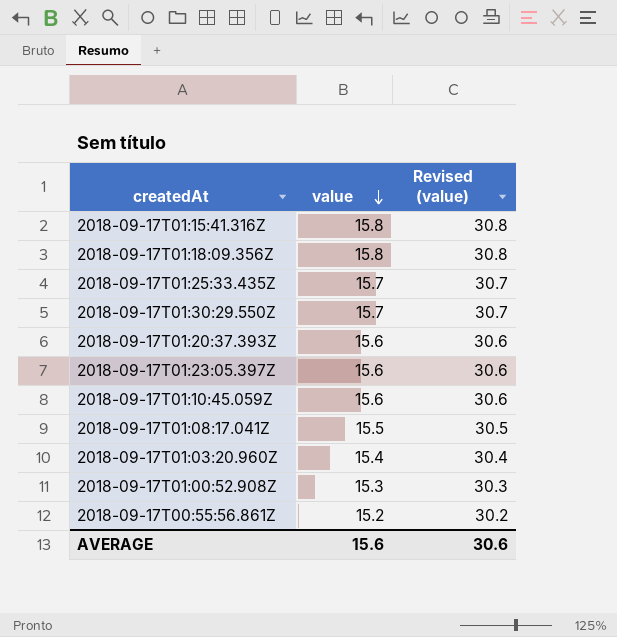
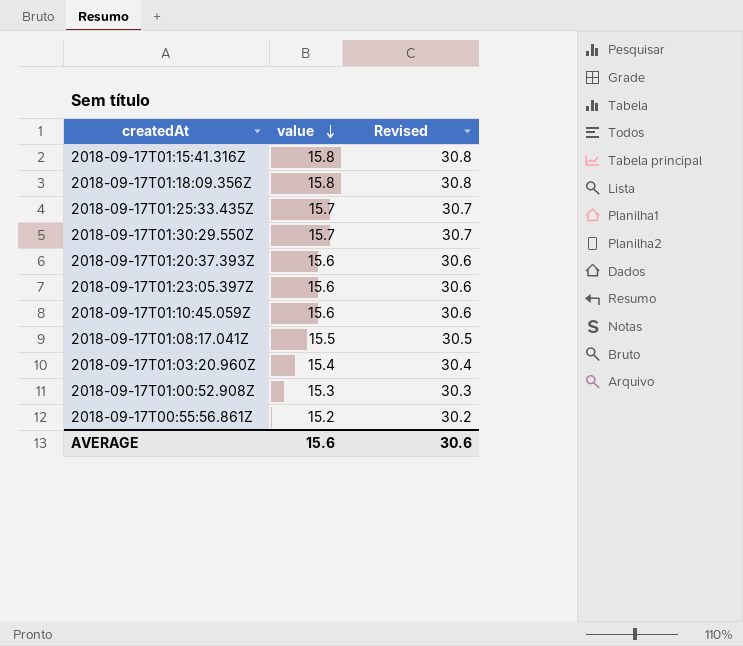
column name: Revised (value) -> Revised

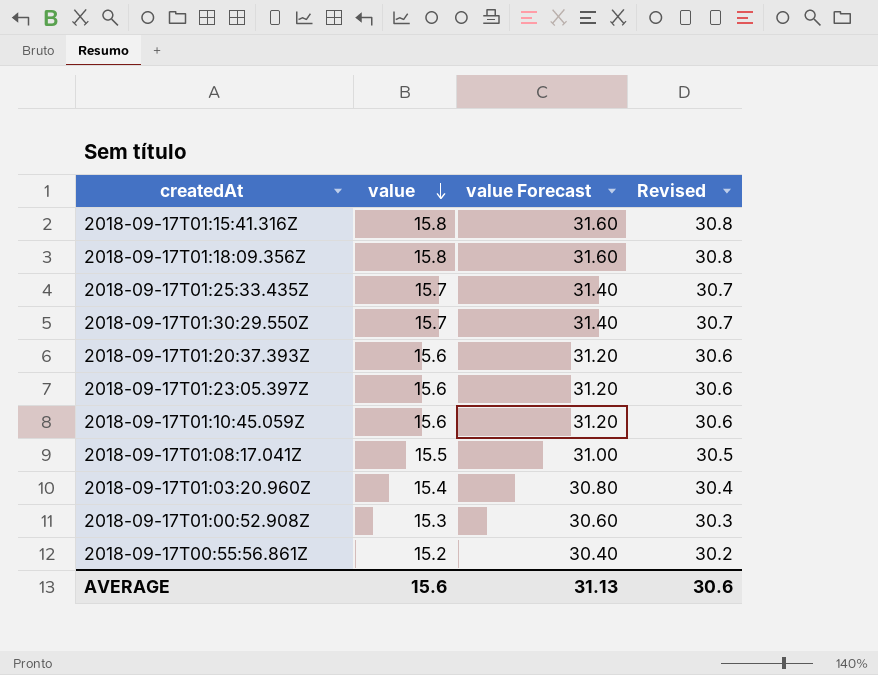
column value Forecast | formula: none -> [value] * 2

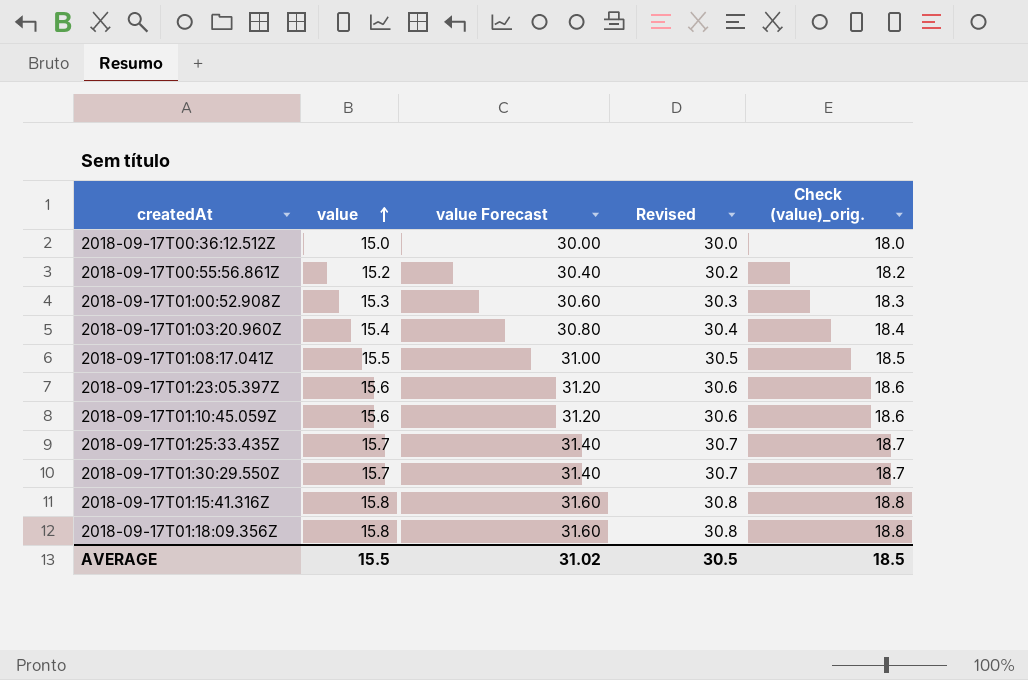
row order: value descending -> value ascending
column Check (value)_orig. | formula: none -> [value] + 3
row 2018-09-17T01:20:37.393Z: 15.6 | 31.20 | 30.6 -> none
row 2018-09-17T00:36:12.512Z: none -> 15.0 | 30.00 | 30.0 | 18.0
AVERAGE | value: 15.6 -> 15.5
AVERAGE | value Forecast: 31.13 -> 31.02
AVERAGE | Revised: 30.6 -> 30.5

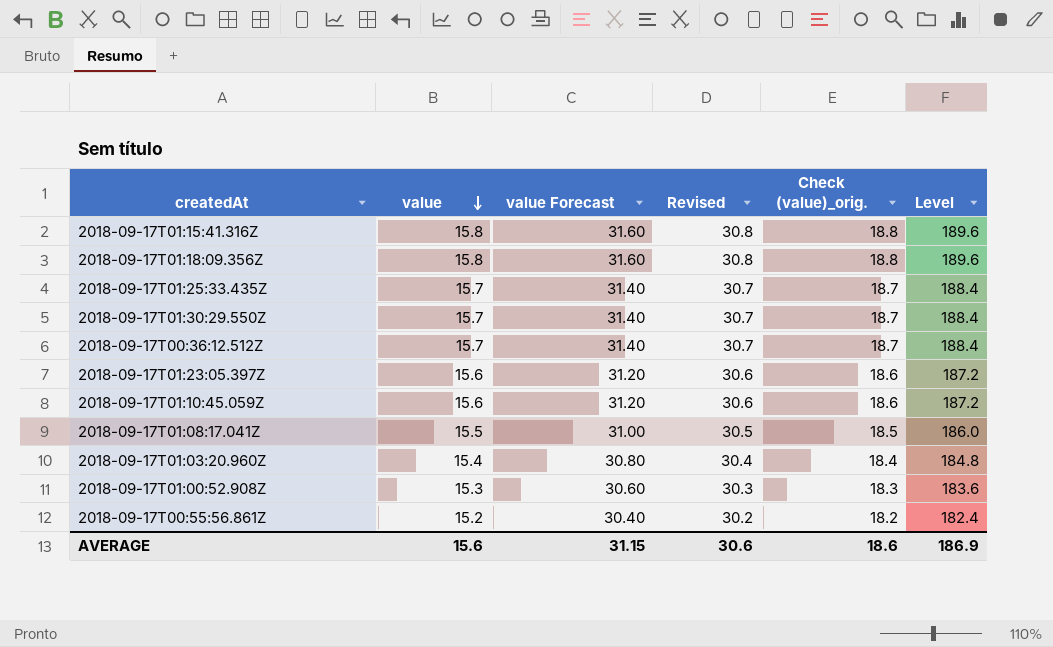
row order: value ascending -> value descending
column Level | formula: none -> [value] * 12
2018-09-17T00:36:12.512Z | value: 15.0 -> 15.7
2018-09-17T00:36:12.512Z | value Forecast: 30.00 -> 31.40
2018-09-17T00:36:12.512Z | Revised: 30.0 -> 30.7
2018-09-17T00:36:12.512Z | Check (value)_orig.: 18.0 -> 18.7
AVERAGE | value: 15.5 -> 15.6
AVERAGE | value Forecast: 31.02 -> 31.15
AVERAGE | Revised: 30.5 -> 30.6
AVERAGE | Check (value)_orig.: 18.5 -> 18.6

